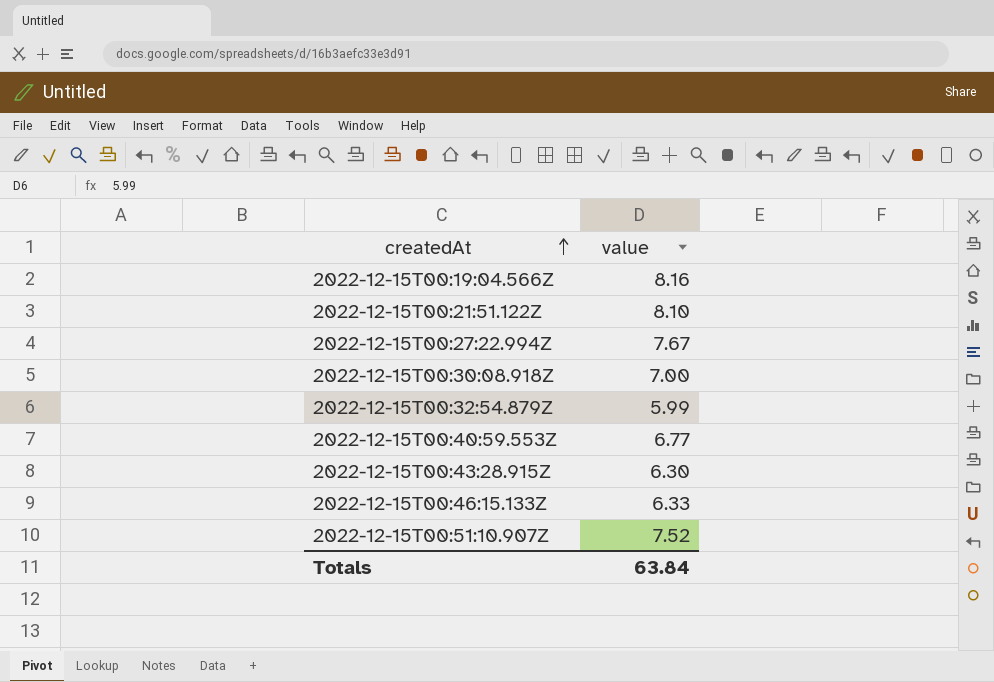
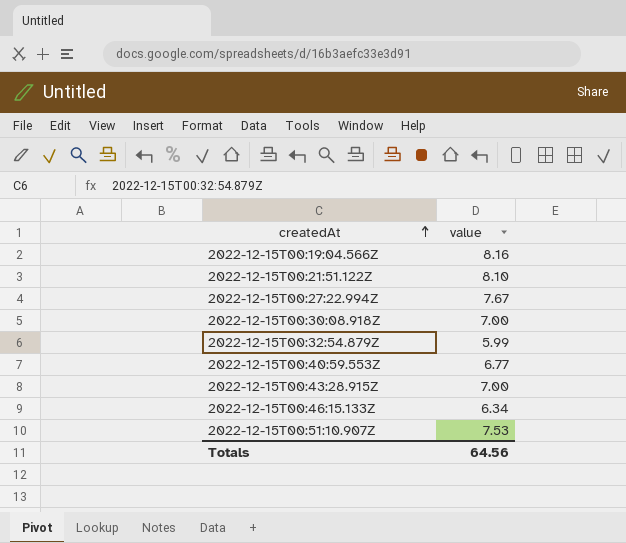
2022-12-15T00:43:28.915Z | value: 6.30 -> 7.00
2022-12-15T00:46:15.133Z | value: 6.33 -> 6.34
2022-12-15T00:51:10.907Z | value: 7.52 -> 7.53
Totals | value: 63.84 -> 64.56

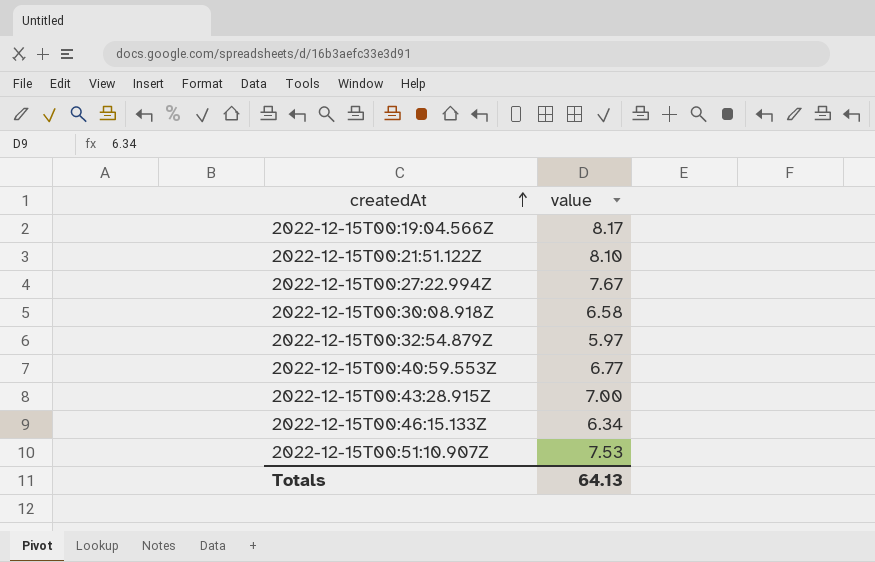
2022-12-15T00:19:04.566Z | value: 8.16 -> 8.17
2022-12-15T00:30:08.918Z | value: 7.00 -> 6.58
2022-12-15T00:32:54.879Z | value: 5.99 -> 5.97
Totals | value: 64.56 -> 64.13

